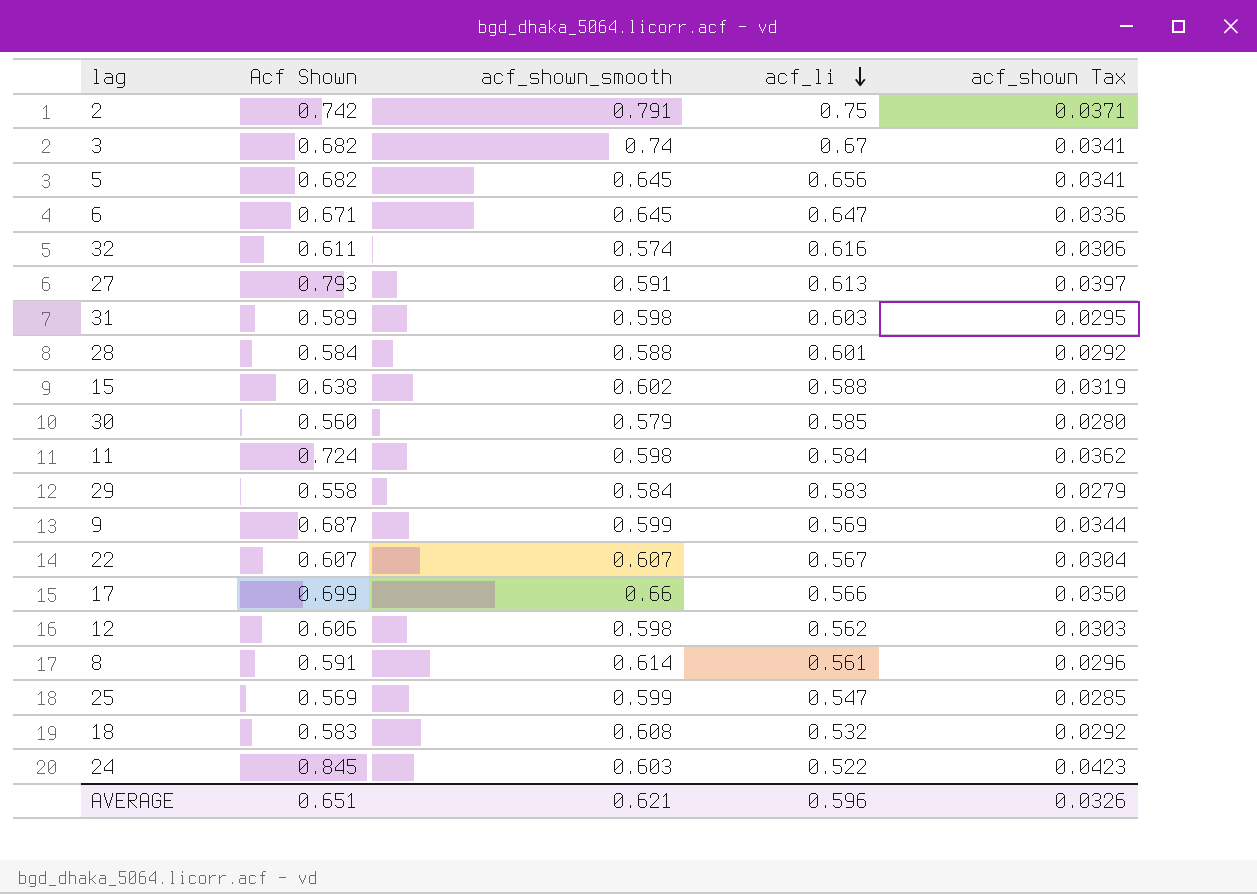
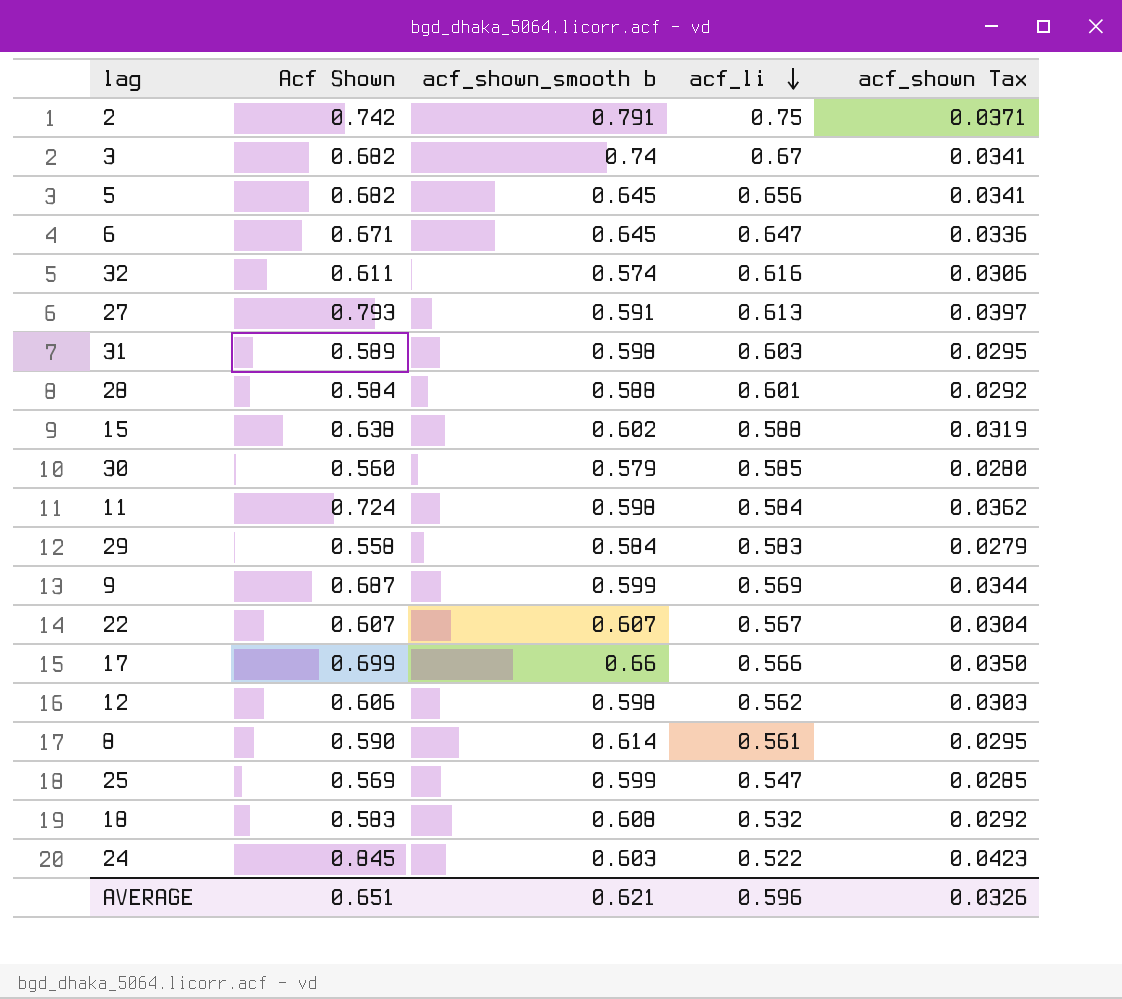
column name: acf_shown_smooth -> acf_shown_smooth b
8 | Acf Shown: 0.591 -> 0.590
8 | acf_shown Tax: 0.0296 -> 0.0295

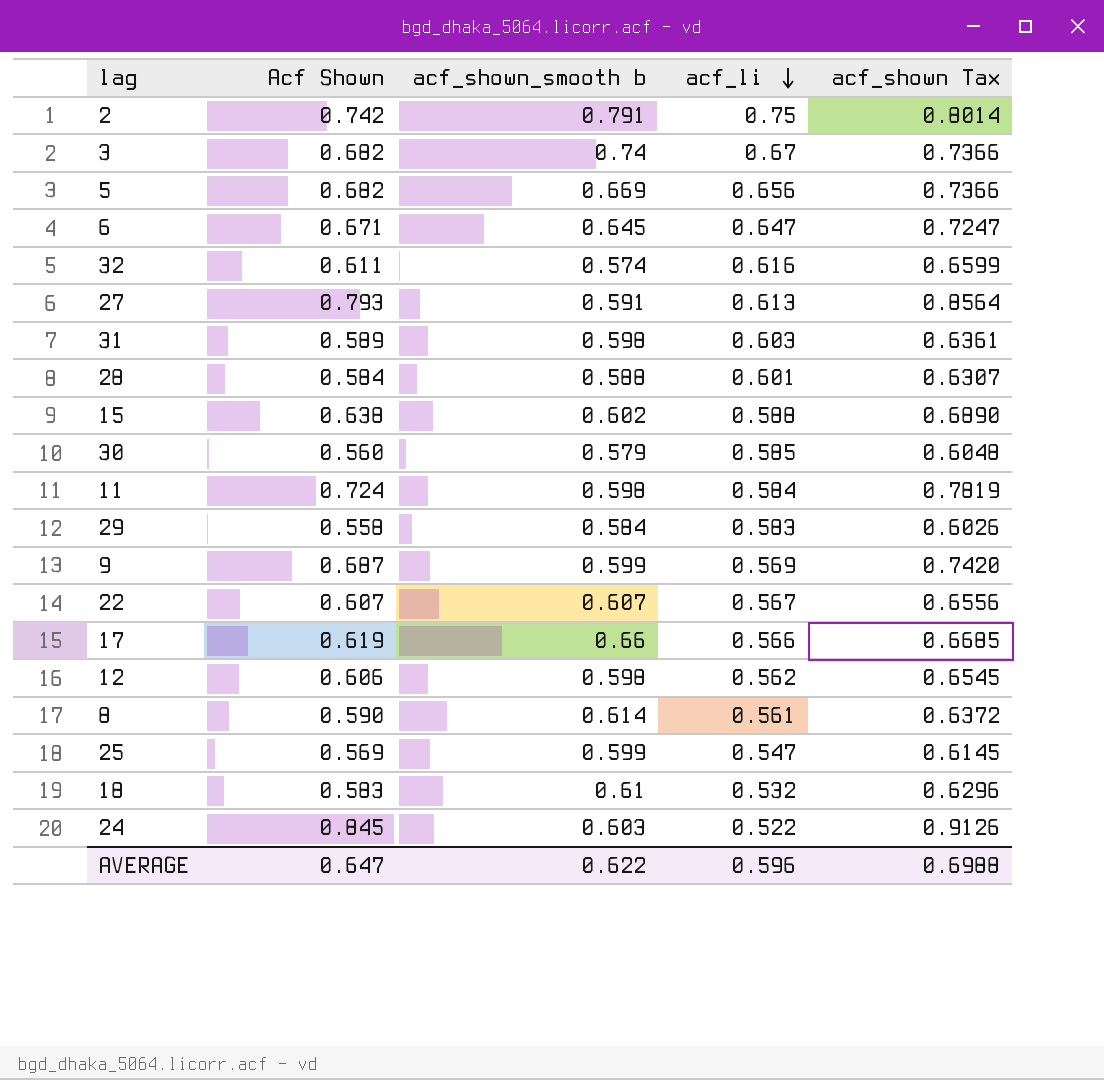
column acf_shown Tax | formula: [Acf Shown] * 0.05 -> [Acf Shown] * 1.08
5 | acf_shown_smooth b: 0.645 -> 0.669
17 | Acf Shown: 0.699 -> 0.619
18 | acf_shown_smooth b: 0.608 -> 0.61
AVERAGE | Acf Shown: 0.651 -> 0.647
AVERAGE | acf_shown_smooth b: 0.621 -> 0.622
AVERAGE | acf_shown Tax: 0.0326 -> 0.6988

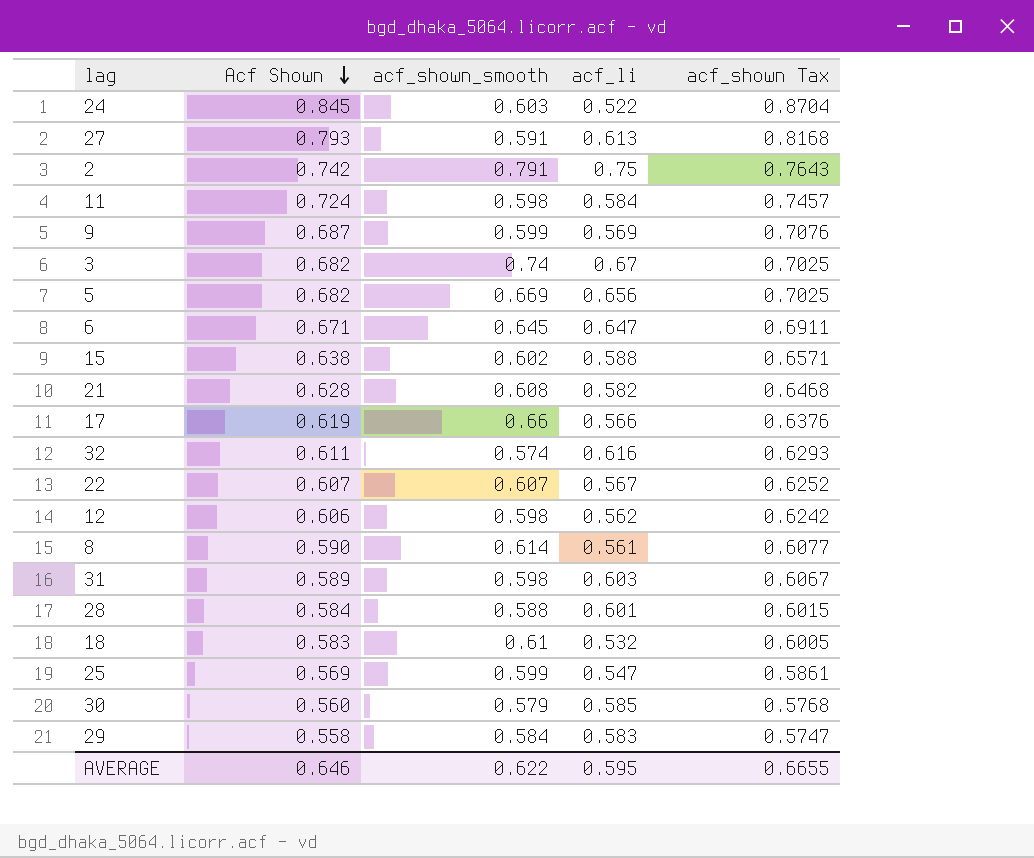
row order: acf_li descending -> Acf Shown descending
column name: acf_shown_smooth b -> acf_shown_smooth
column acf_shown Tax | formula: [Acf Shown] * 1.08 -> [Acf Shown] * 1.03
row 21: none -> 0.628 | 0.608 | 0.582 | 0.6468
AVERAGE | Acf Shown: 0.647 -> 0.646
AVERAGE | acf_li: 0.596 -> 0.595
AVERAGE | acf_shown Tax: 0.6988 -> 0.6655

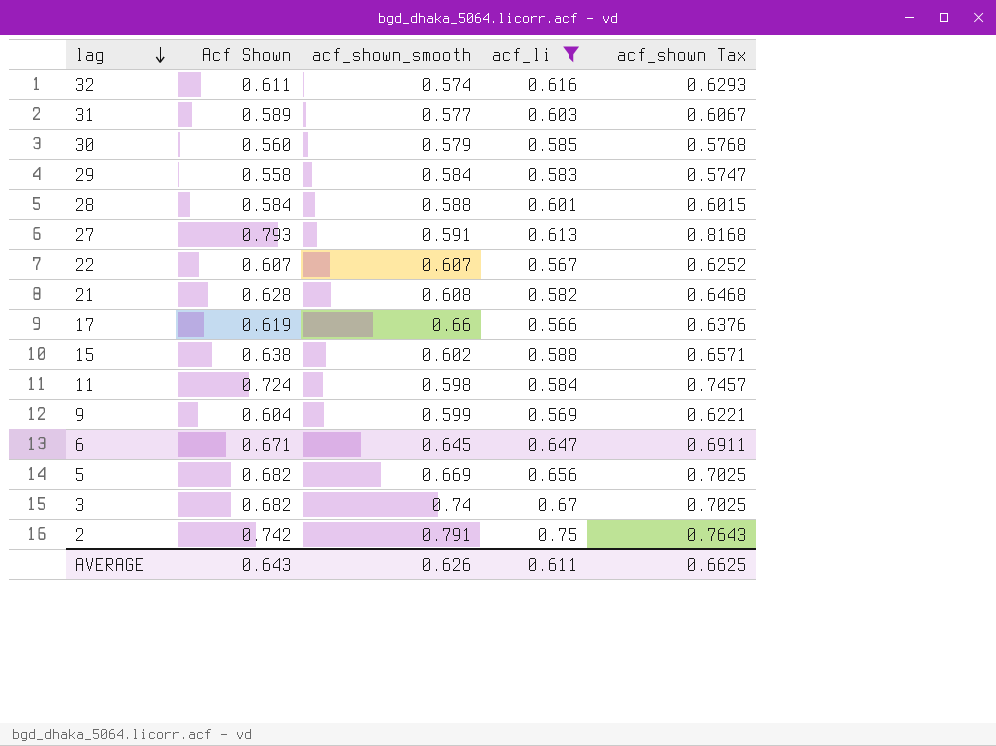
filter: none -> acf_li >= 0.566
row order: Acf Shown descending -> lag descending
31 | acf_shown_smooth: 0.598 -> 0.577
9 | Acf Shown: 0.687 -> 0.604
9 | acf_shown Tax: 0.7076 -> 0.6221
AVERAGE | Acf Shown: 0.646 -> 0.643
AVERAGE | acf_shown_smooth: 0.622 -> 0.626
AVERAGE | acf_li: 0.595 -> 0.611
AVERAGE | acf_shown Tax: 0.6655 -> 0.6625

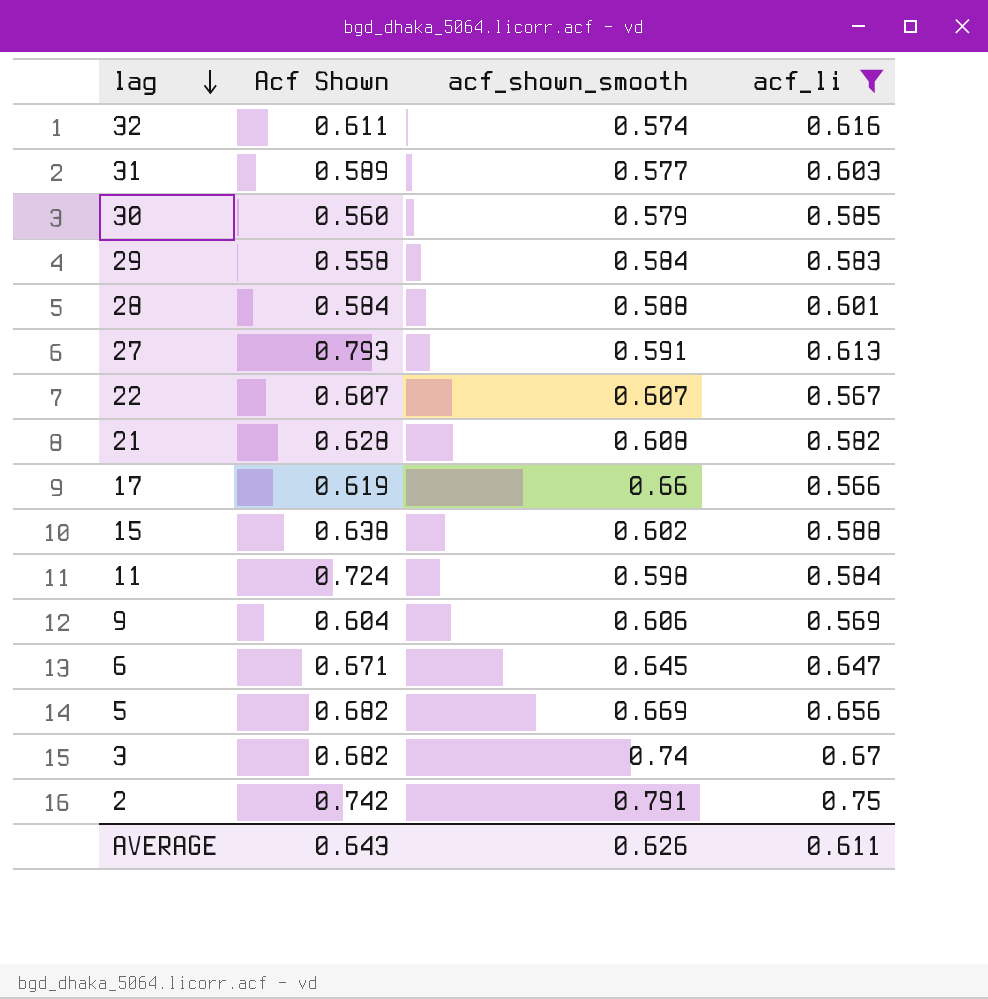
column acf_shown Tax | formula: [Acf Shown] * 1.03 -> none
9 | acf_shown_smooth: 0.599 -> 0.606

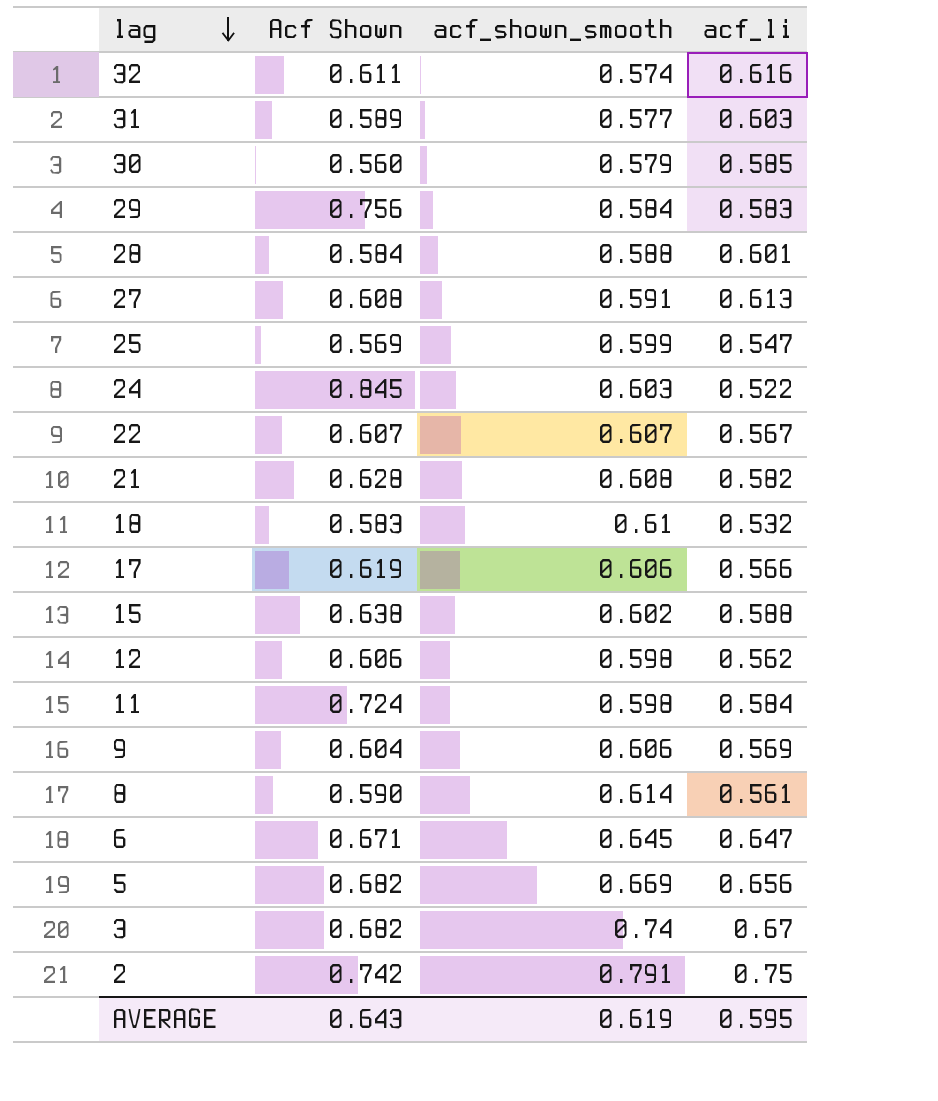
filter: acf_li >= 0.566 -> none
29 | Acf Shown: 0.558 -> 0.756
27 | Acf Shown: 0.793 -> 0.608
17 | acf_shown_smooth: 0.66 -> 0.606
AVERAGE | acf_shown_smooth: 0.626 -> 0.619
AVERAGE | acf_li: 0.611 -> 0.595

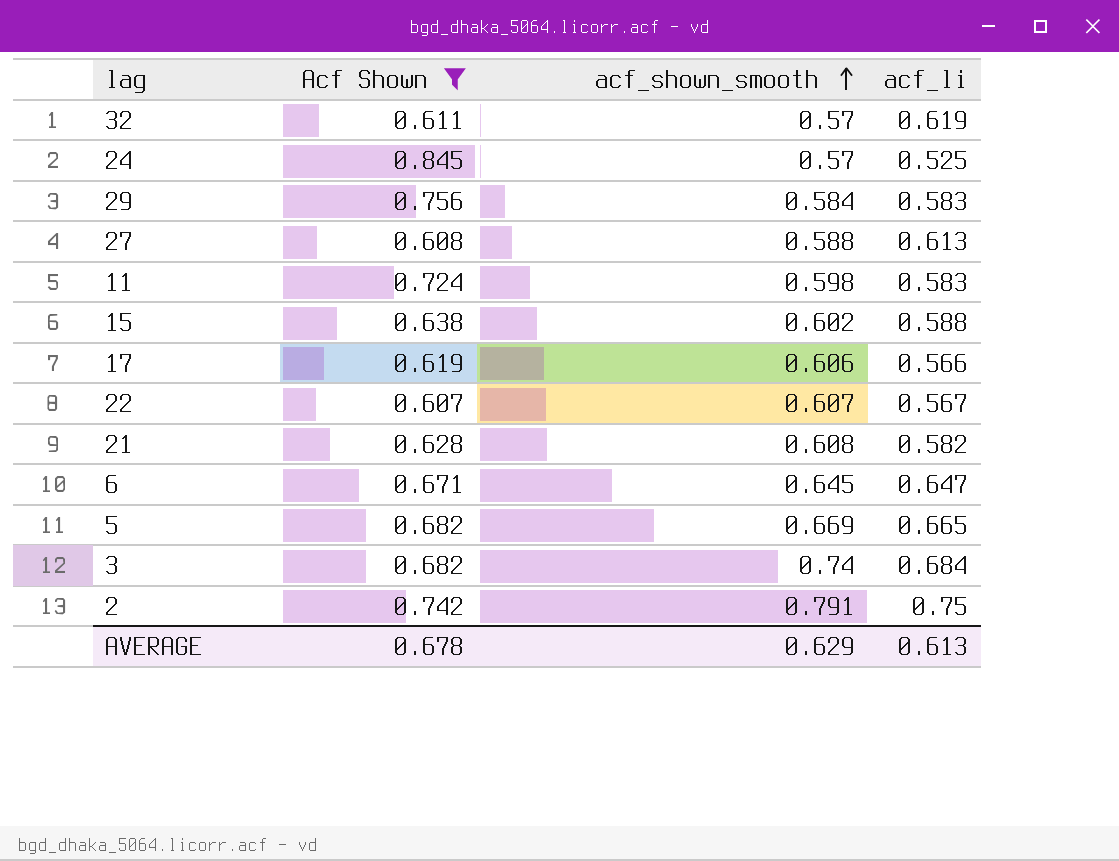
filter: none -> Acf Shown >= 0.607
row order: lag descending -> acf_shown_smooth ascending
32 | acf_shown_smooth: 0.574 -> 0.57
32 | acf_li: 0.616 -> 0.619
24 | acf_shown_smooth: 0.603 -> 0.57
24 | acf_li: 0.522 -> 0.525
27 | acf_shown_smooth: 0.591 -> 0.588
11 | acf_li: 0.584 -> 0.583
5 | acf_li: 0.656 -> 0.665
3 | acf_li: 0.67 -> 0.684
AVERAGE | Acf Shown: 0.643 -> 0.678
AVERAGE | acf_shown_smooth: 0.619 -> 0.629
AVERAGE | acf_li: 0.595 -> 0.613

